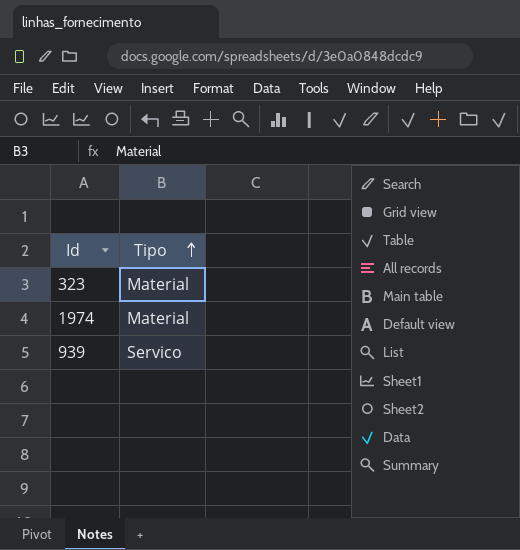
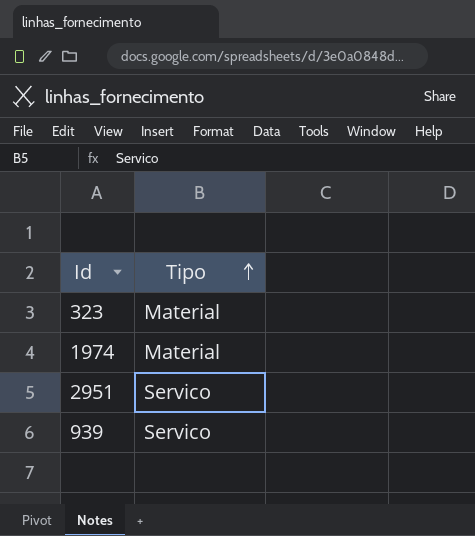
row 2951: none -> Servico

